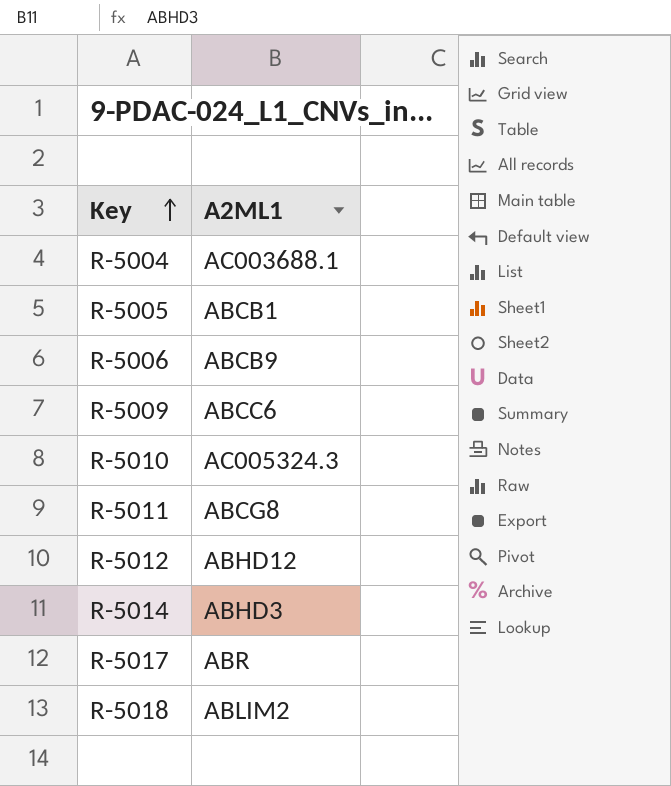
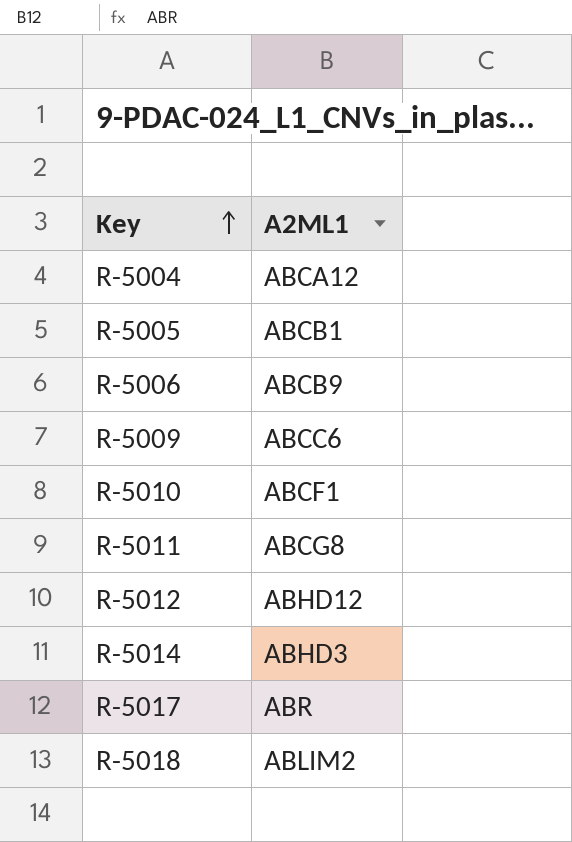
R-5004 | A2ML1: AC003688.1 -> ABCA12
R-5010 | A2ML1: AC005324.3 -> ABCF1

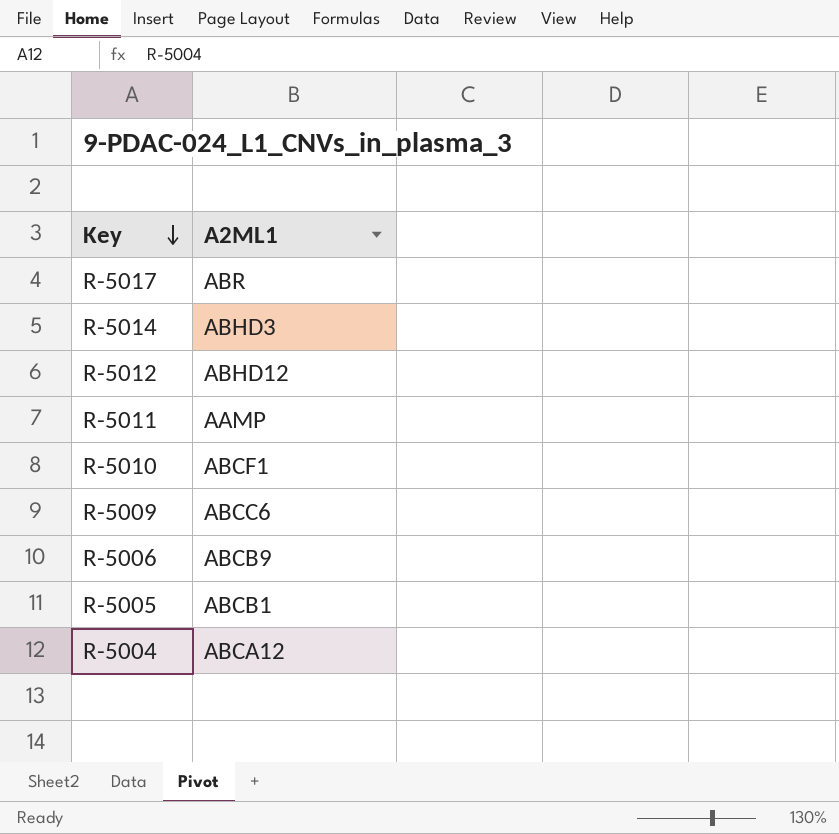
row order: Key ascending -> Key descending
row R-5018: ABLIM2 -> none
R-5011 | A2ML1: ABCG8 -> AAMP

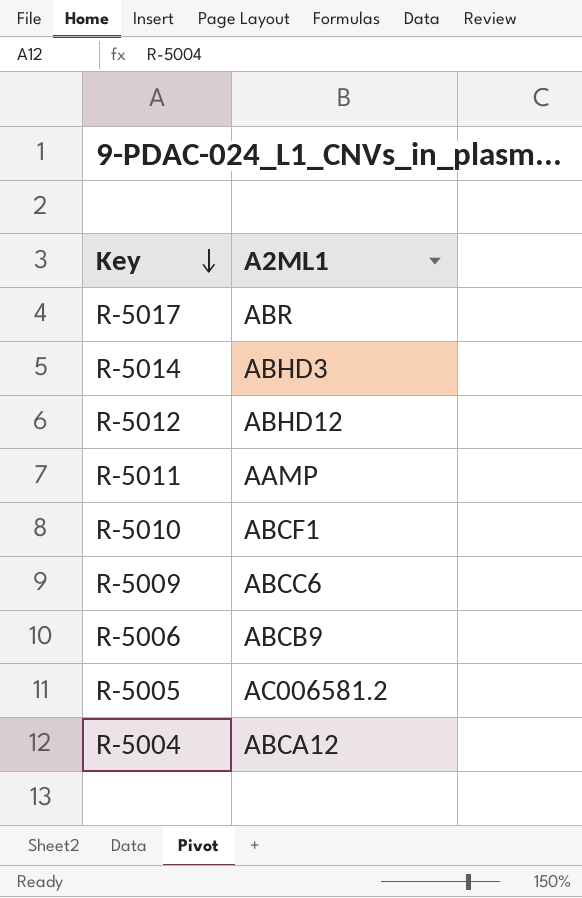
R-5005 | A2ML1: ABCB1 -> AC006581.2

